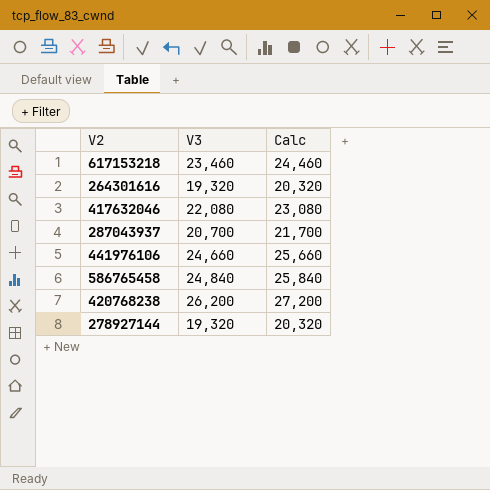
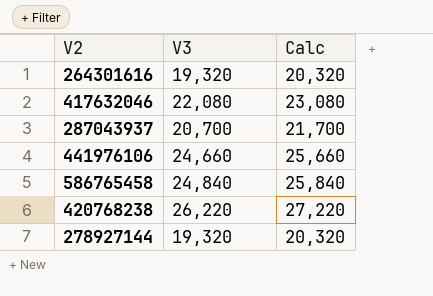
row 617153218: 23,460 | 24,460 -> none
420768238 | V3: 26,200 -> 26,220
420768238 | Calc: 27,200 -> 27,220

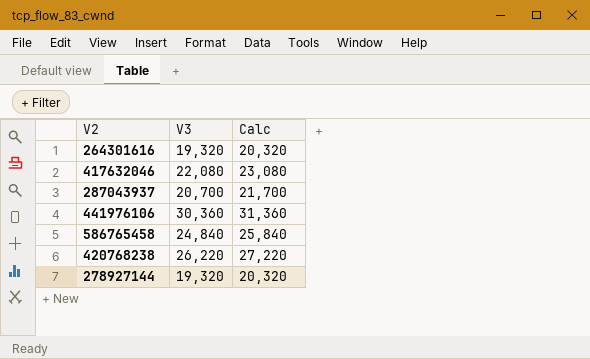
441976106 | V3: 24,660 -> 30,360
441976106 | Calc: 25,660 -> 31,360

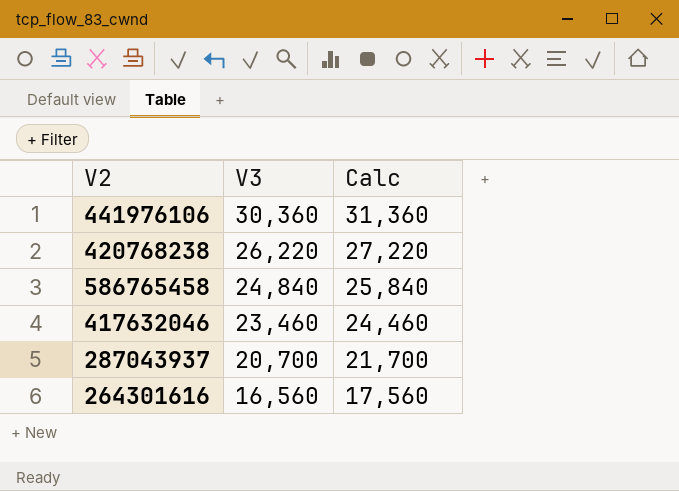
row order: none -> V3 descending
row 278927144: 19,320 | 20,320 -> none
417632046 | V3: 22,080 -> 23,460
417632046 | Calc: 23,080 -> 24,460
264301616 | V3: 19,320 -> 16,560
264301616 | Calc: 20,320 -> 17,560

